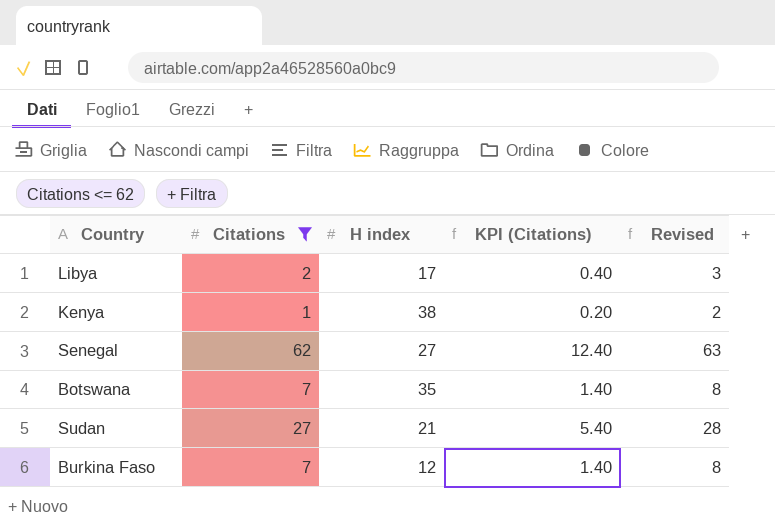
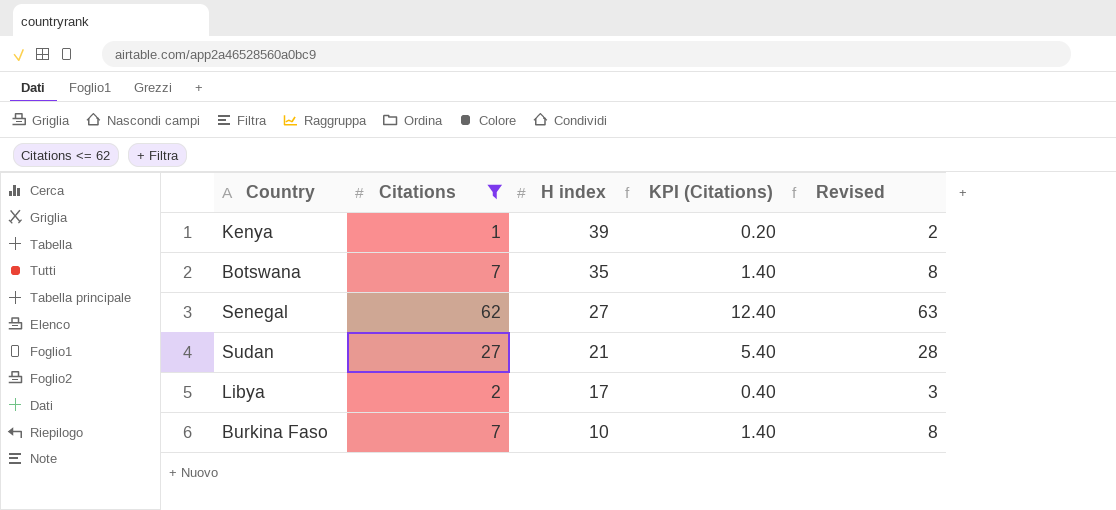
row order: none -> H index descending
Kenya | H index: 38 -> 39
Burkina Faso | H index: 12 -> 10

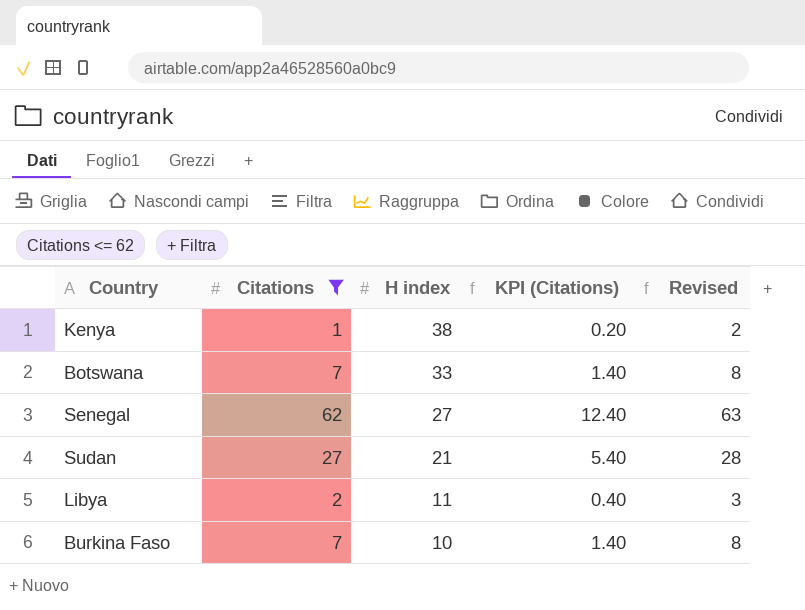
Kenya | H index: 39 -> 38
Botswana | H index: 35 -> 33
Libya | H index: 17 -> 11

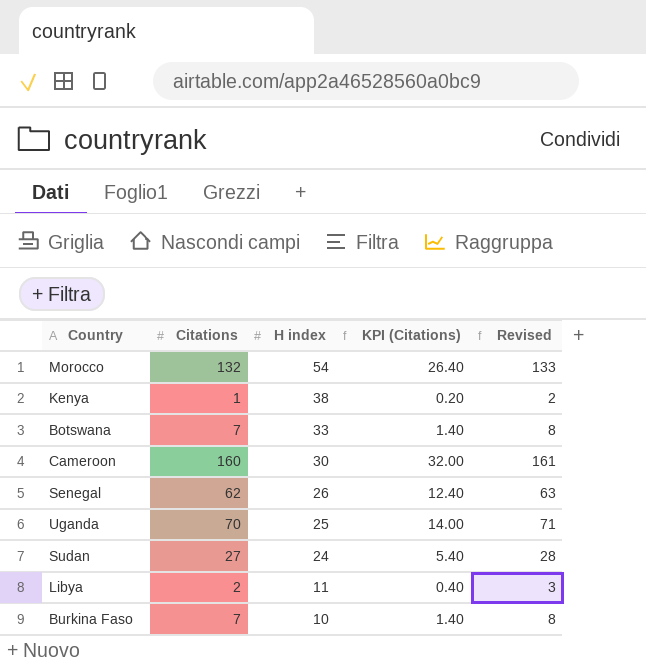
filter: Citations <= 62 -> none
Senegal | H index: 27 -> 26
Sudan | H index: 21 -> 24

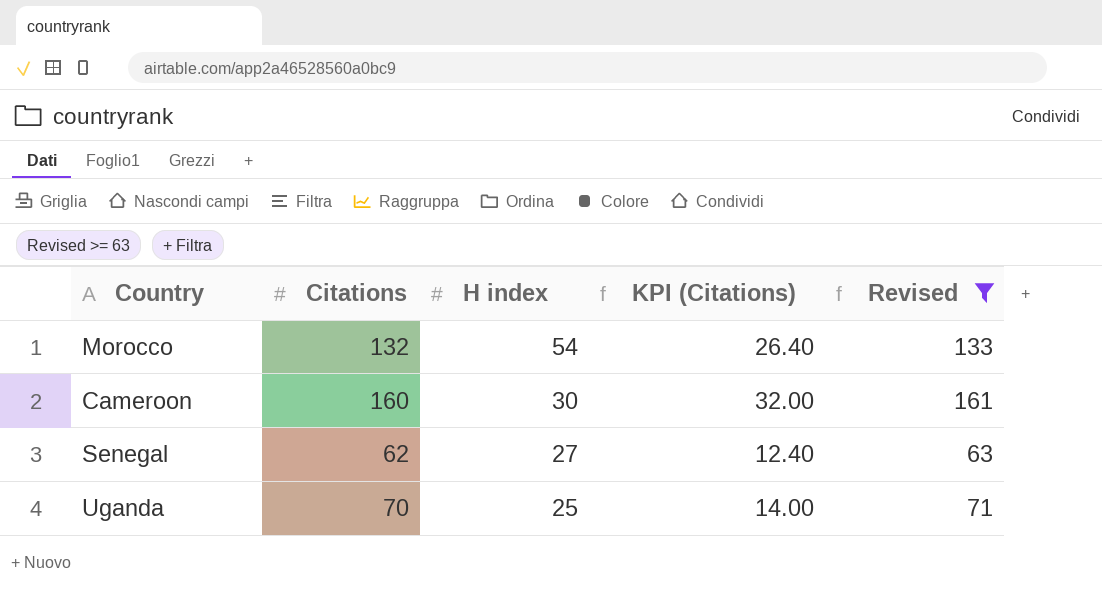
filter: none -> Revised >= 63
Senegal | H index: 26 -> 27

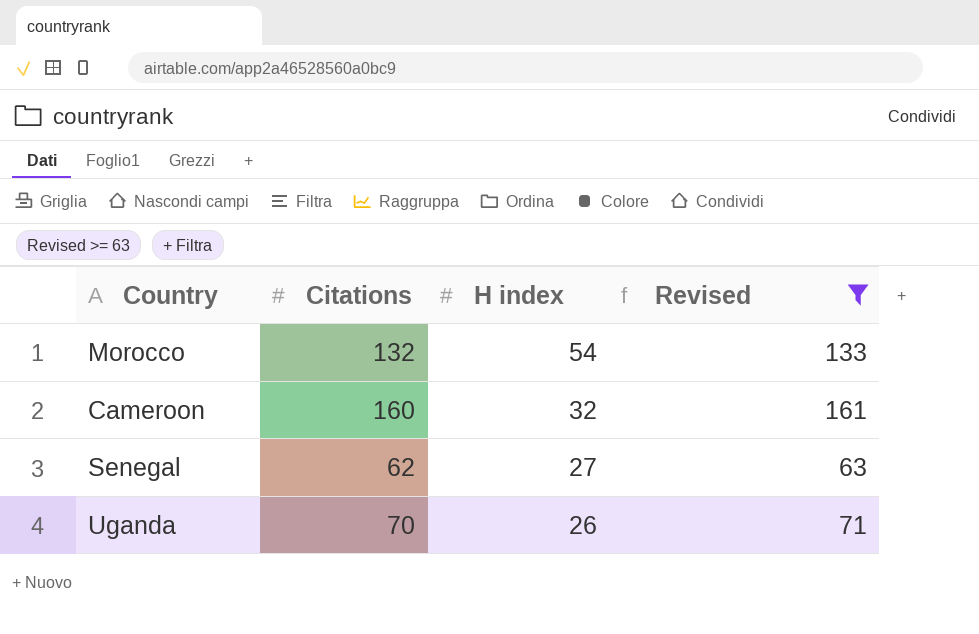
column KPI (Citations) | formula: [Citations] * 0.2 -> none
Cameroon | H index: 30 -> 32
Uganda | H index: 25 -> 26

